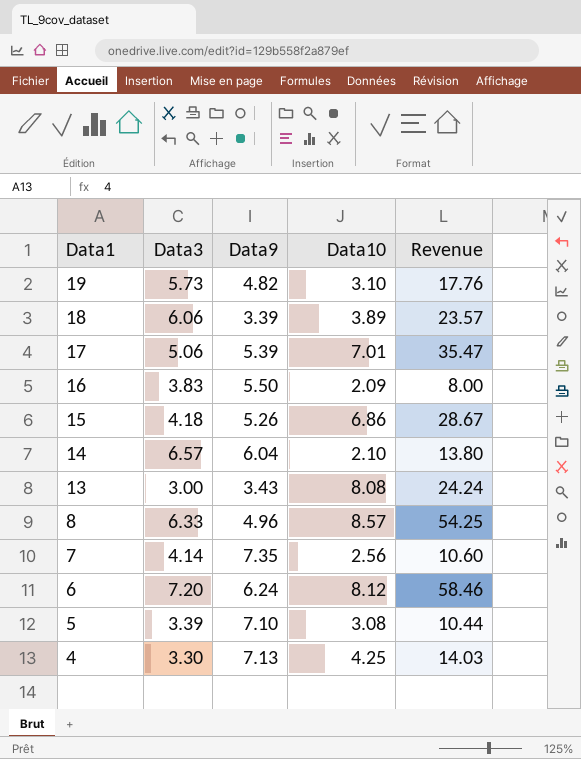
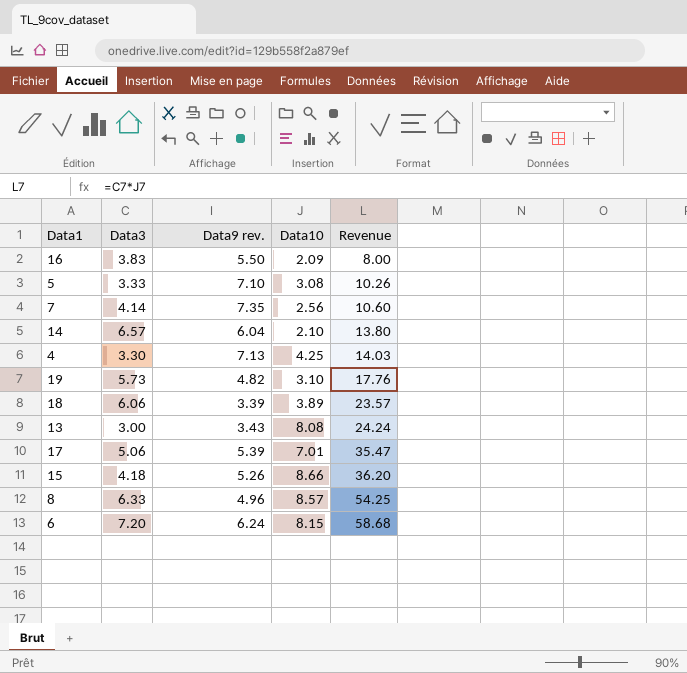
row order: Data1 descending -> Revenue ascending
column name: Data9 -> Data9 rev.
5 | Data3: 3.39 -> 3.33
5 | Revenue: 10.44 -> 10.26
15 | Data10: 6.86 -> 8.66
15 | Revenue: 28.67 -> 36.20
6 | Data10: 8.12 -> 8.15
6 | Revenue: 58.46 -> 58.68

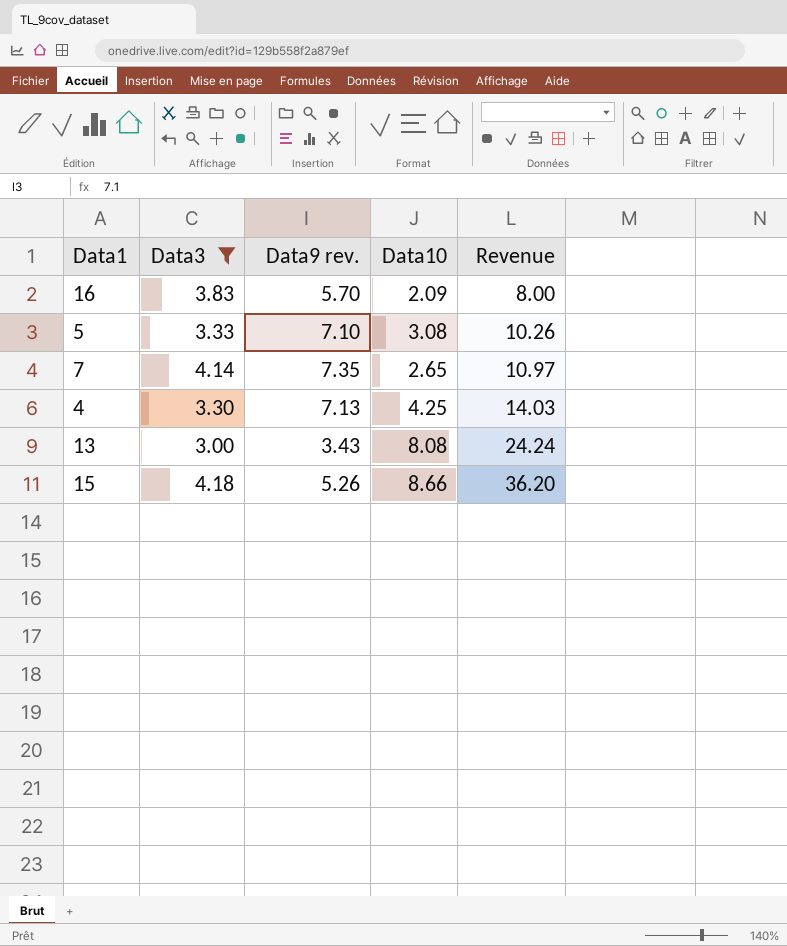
filter: none -> Data3 <= 4.18
16 | Data9 rev.: 5.50 -> 5.70
7 | Data10: 2.56 -> 2.65
7 | Revenue: 10.60 -> 10.97

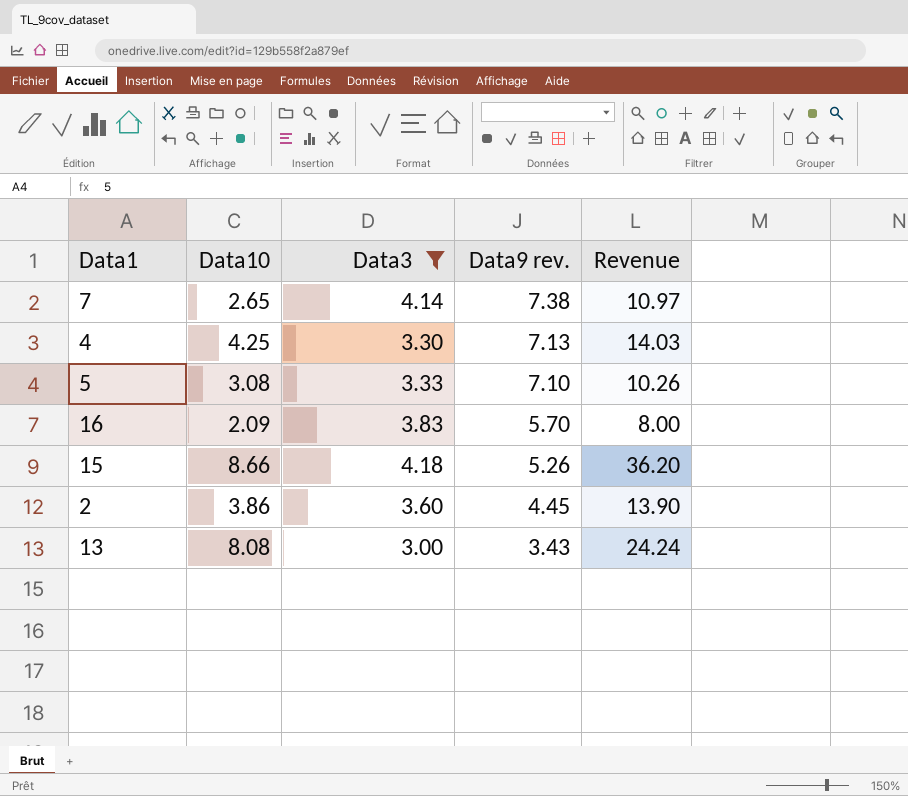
row order: Revenue ascending -> Data9 rev. descending
column Data10 | position: 4 -> 2
7 | Data9 rev.: 7.35 -> 7.38
row 2: none -> 3.86 | 3.60 | 4.45 | 13.90

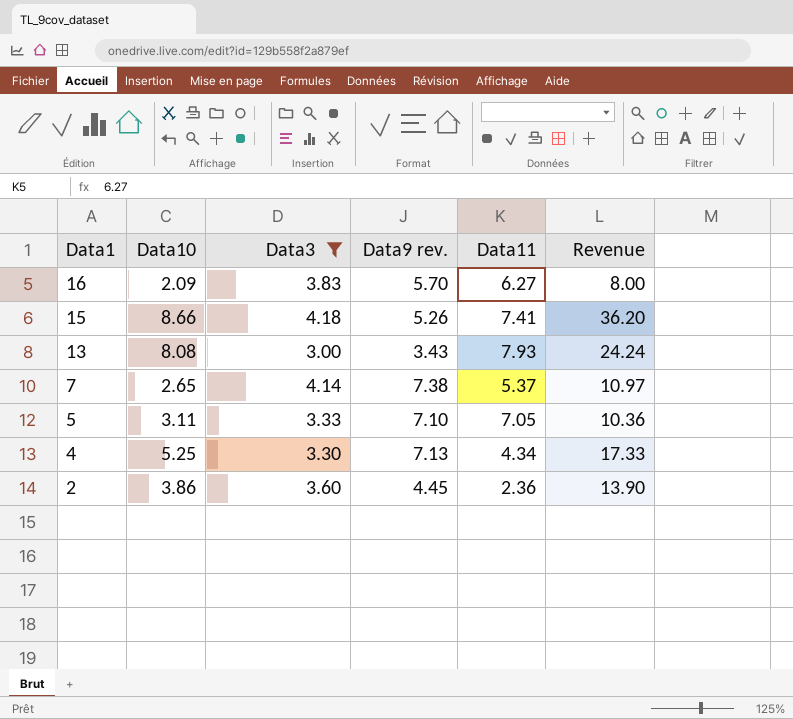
row order: Data9 rev. descending -> Data1 descending
column Data11 | position: none -> 5
5 | Data10: 3.08 -> 3.11
5 | Revenue: 10.26 -> 10.36
4 | Data10: 4.25 -> 5.25
4 | Revenue: 14.03 -> 17.33

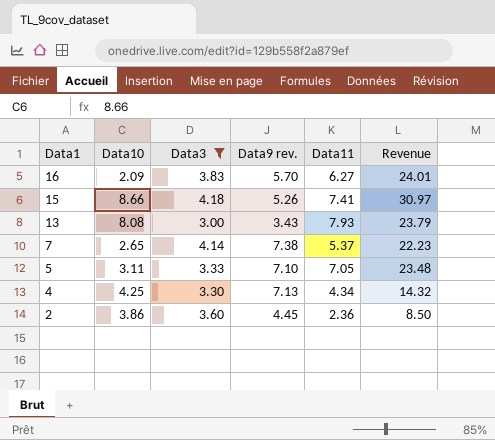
column Revenue | formula: [Data10] * [Data3] -> [Data3] * [Data11]
4 | Data10: 5.25 -> 4.25

